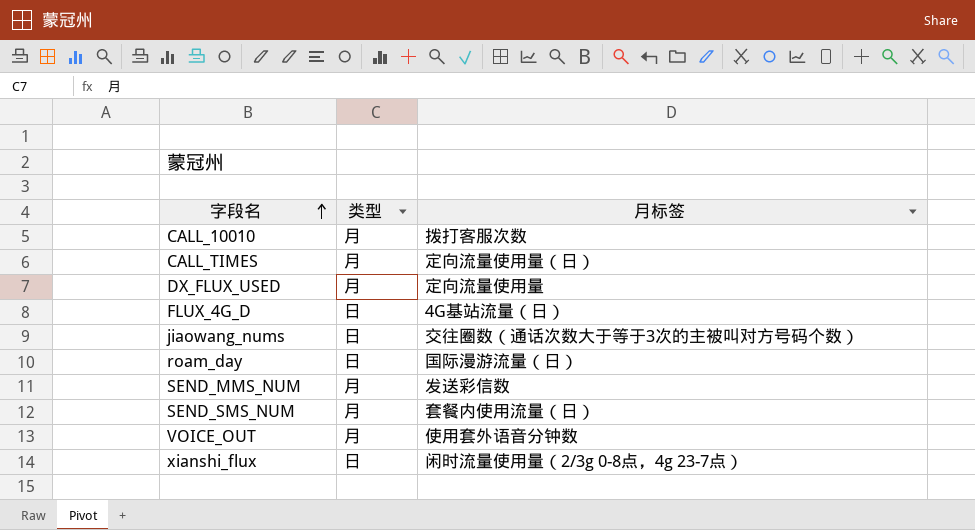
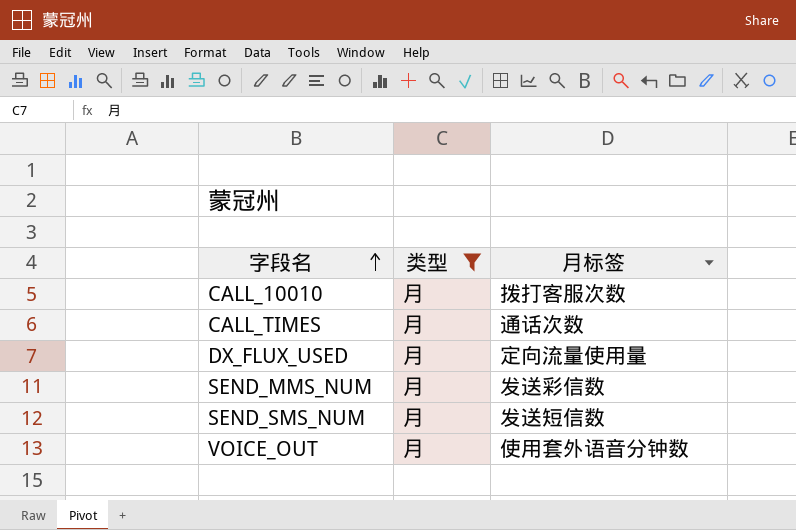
filter: none -> 类型 = 月
CALL_TIMES | 月标签: 定向流量使用量（日） -> 通话次数
SEND_SMS_NUM | 月标签: 套餐内使用流量（日） -> 发送短信数

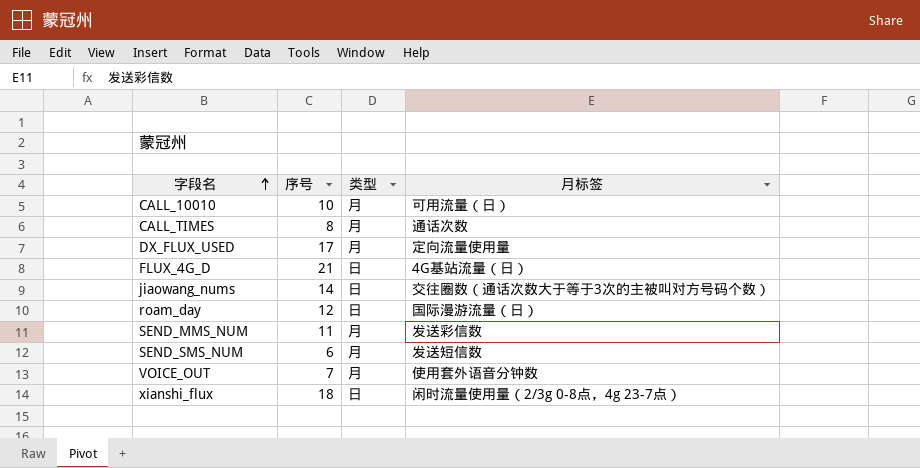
filter: 类型 = 月 -> none
column 序号 | position: none -> 2
CALL_10010 | 月标签: 拨打客服次数 -> 可用流量（日）

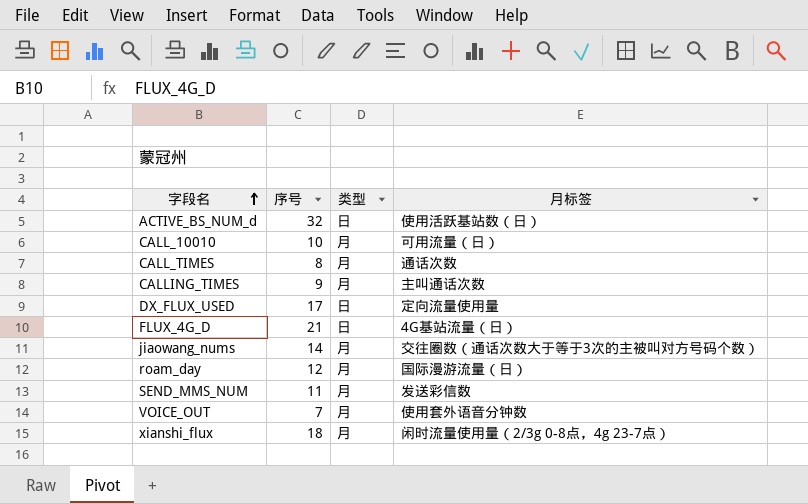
row SEND_SMS_NUM: 6 | 月 | 发送短信数 -> none
row ACTIVE_BS_NUM_d: none -> 32 | 日 | 使用活跃基站数（日）
row CALLING_TIMES: none -> 9 | 月 | 主叫通话次数
DX_FLUX_USED | 类型: 月 -> 日
jiaowang_nums | 类型: 日 -> 月
roam_day | 类型: 日 -> 月
xianshi_flux | 类型: 日 -> 月

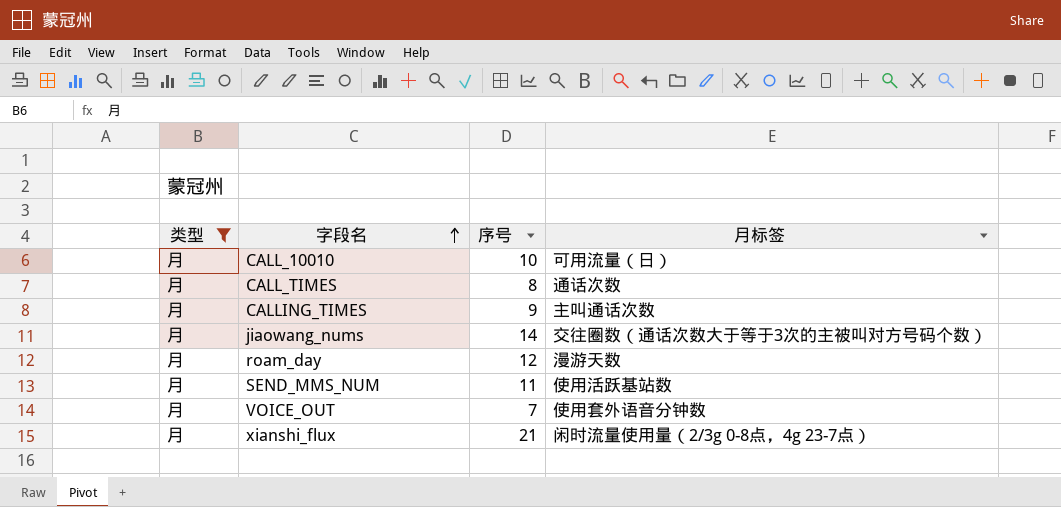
filter: none -> 类型 = 月
column 类型 | position: 3 -> 1
roam_day | 月标签: 国际漫游流量（日） -> 漫游天数
SEND_MMS_NUM | 月标签: 发送彩信数 -> 使用活跃基站数
xianshi_flux | 序号: 18 -> 21

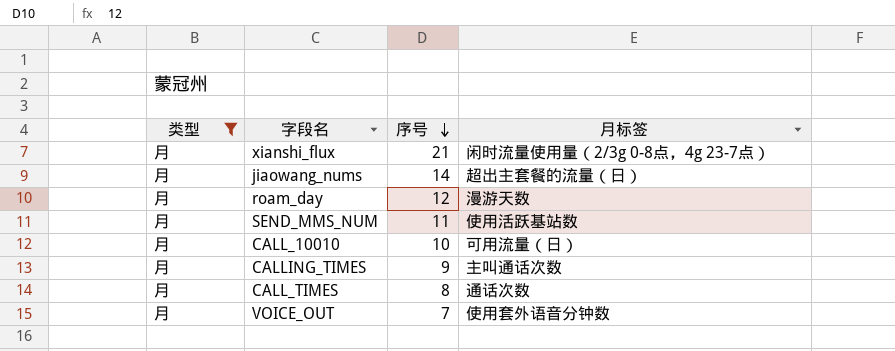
row order: 字段名 ascending -> 序号 descending
jiaowang_nums | 月标签: 交往圈数（通话次数大于等于3次的主被叫对方号码个数） -> 超出主套餐的流量（日）

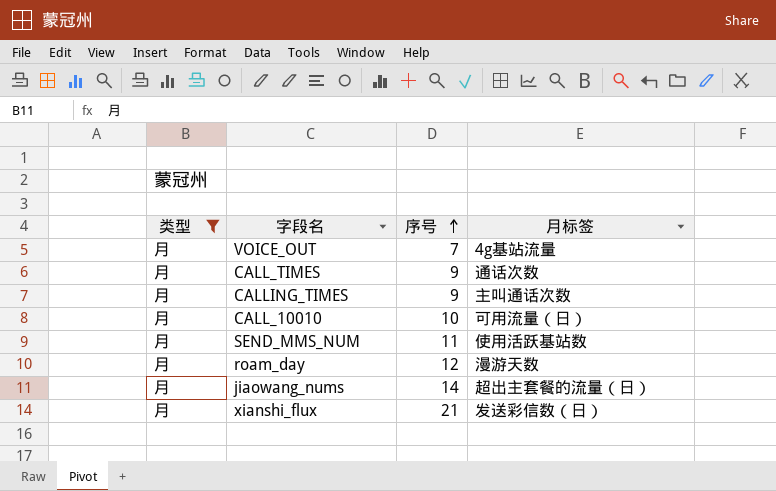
row order: 序号 descending -> 序号 ascending
VOICE_OUT | 月标签: 使用套外语音分钟数 -> 4g基站流量
CALL_TIMES | 序号: 8 -> 9
xianshi_flux | 月标签: 闲时流量使用量（2/3g 0-8点，4g 23-7点） -> 发送彩信数（日）

